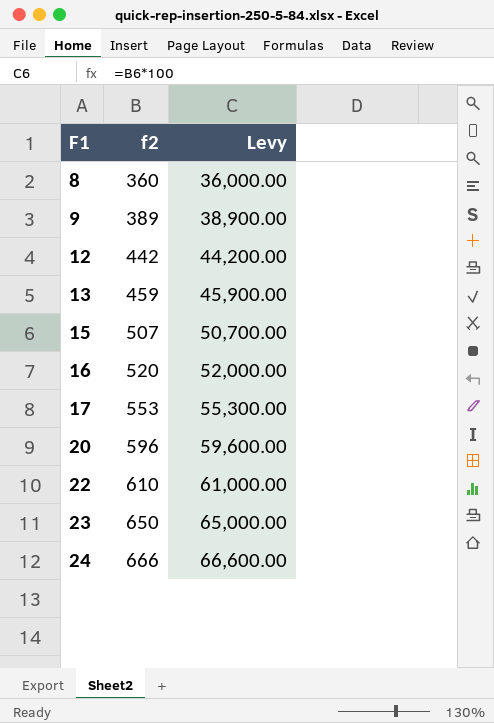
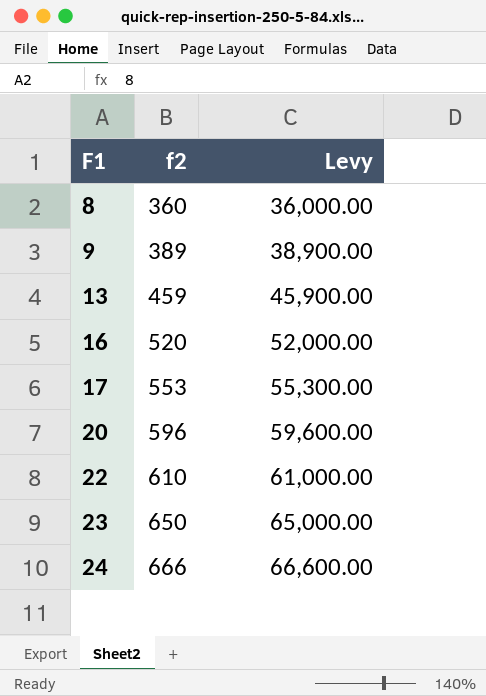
row 12: 442 | 44,200.00 -> none
row 15: 507 | 50,700.00 -> none

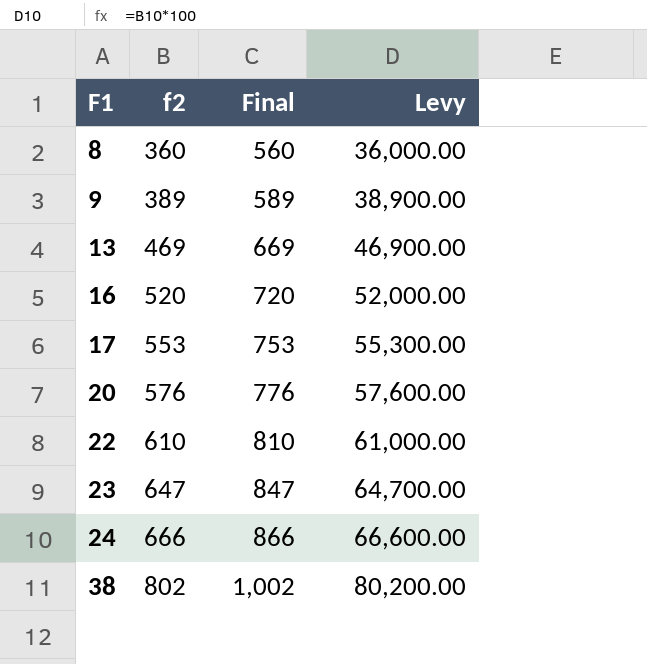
column Final | formula: none -> [f2] + 200
13 | f2: 459 -> 469
13 | Levy: 45,900.00 -> 46,900.00
20 | f2: 596 -> 576
20 | Levy: 59,600.00 -> 57,600.00
23 | f2: 650 -> 647
23 | Levy: 65,000.00 -> 64,700.00
row 38: none -> 802 | 1,002 | 80,200.00

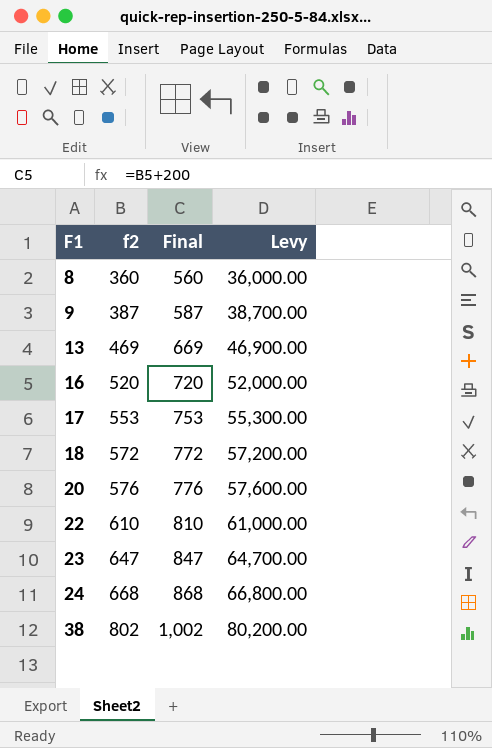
9 | f2: 389 -> 387
9 | Final: 589 -> 587
9 | Levy: 38,900.00 -> 38,700.00
row 18: none -> 572 | 772 | 57,200.00
24 | f2: 666 -> 668
24 | Final: 866 -> 868
24 | Levy: 66,600.00 -> 66,800.00

